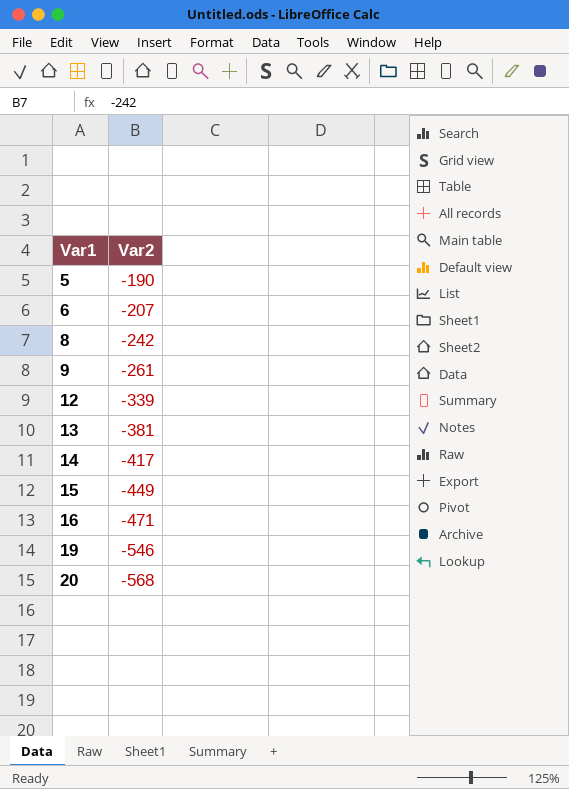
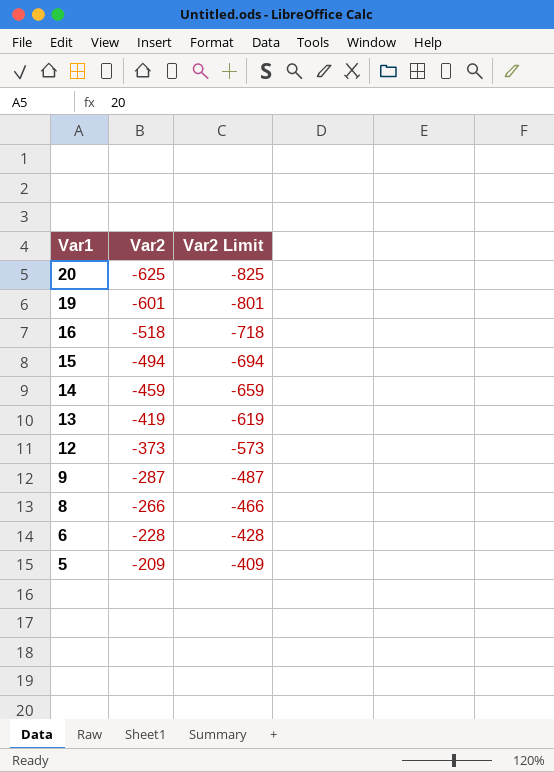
row order: Var1 ascending -> Var1 descending
column Var2 Limit | formula: none -> [Var2] - 200
20 | Var2: -568 -> -625
19 | Var2: -546 -> -601
16 | Var2: -471 -> -518
15 | Var2: -449 -> -494
14 | Var2: -417 -> -459
13 | Var2: -381 -> -419
12 | Var2: -339 -> -373
9 | Var2: -261 -> -287
8 | Var2: -242 -> -266
6 | Var2: -207 -> -228
5 | Var2: -190 -> -209

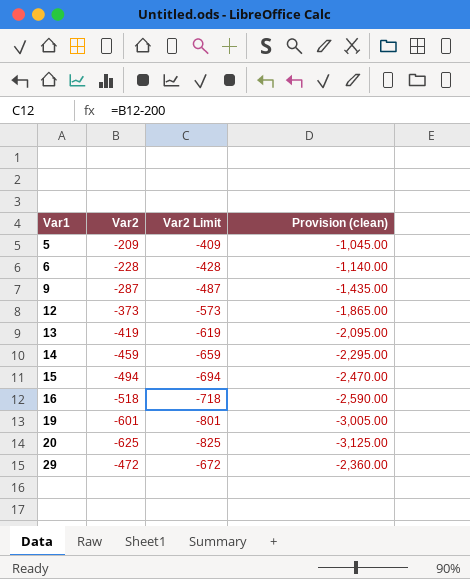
row order: Var1 descending -> Var1 ascending
column Provision (clean) | formula: none -> [Var2] * 5
row 8: -266 | -466 -> none
row 29: none -> -472 | -672 | -2,360.00

